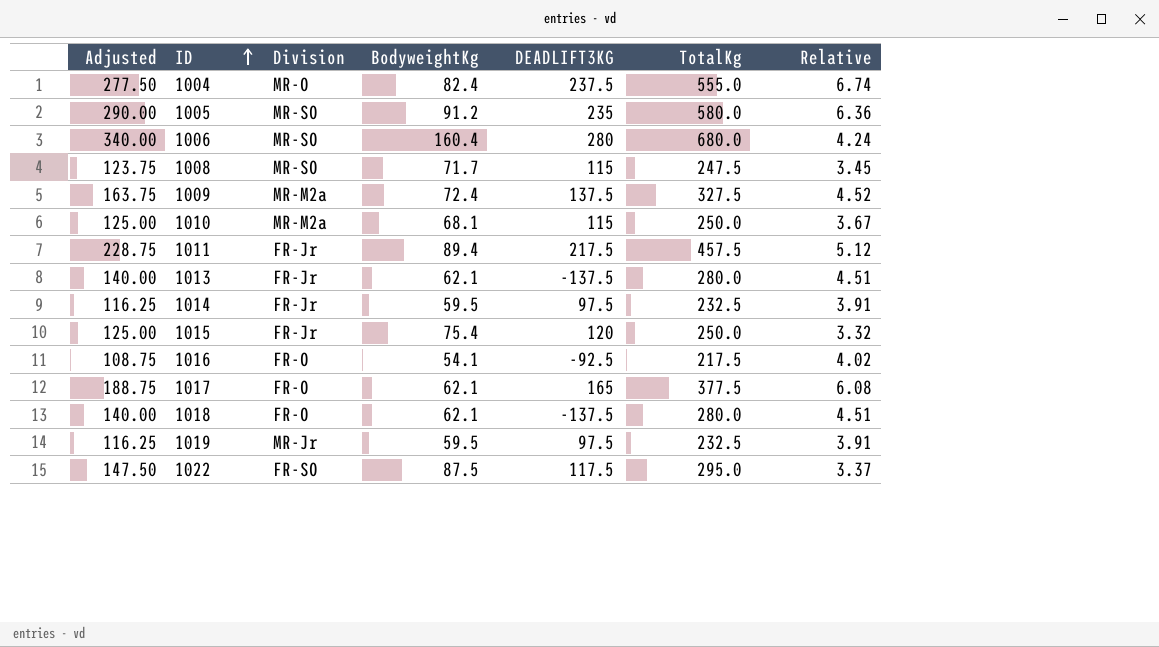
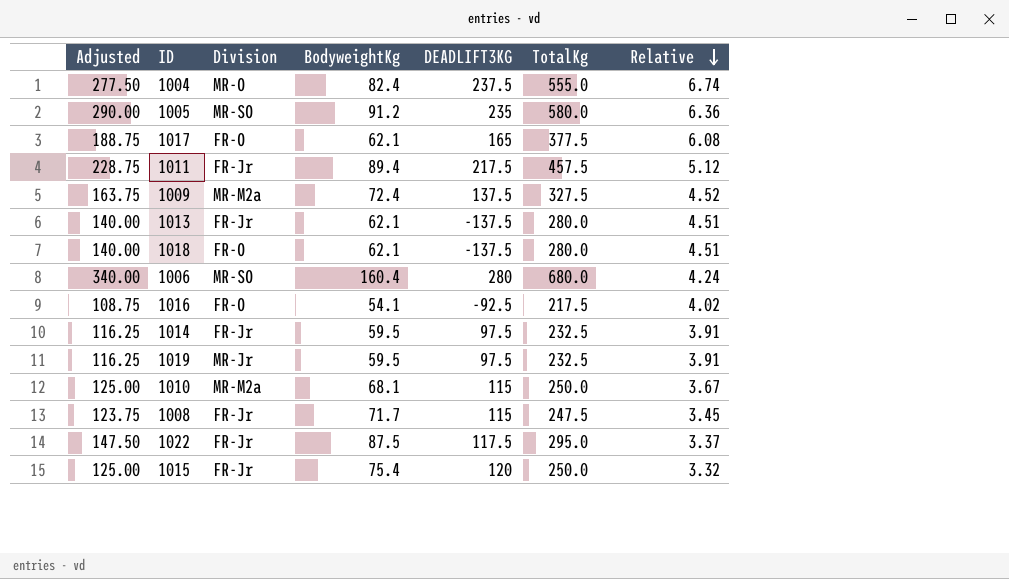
row order: ID ascending -> Relative descending
1008 | Division: MR-SO -> FR-Jr
1022 | Division: FR-SO -> FR-Jr

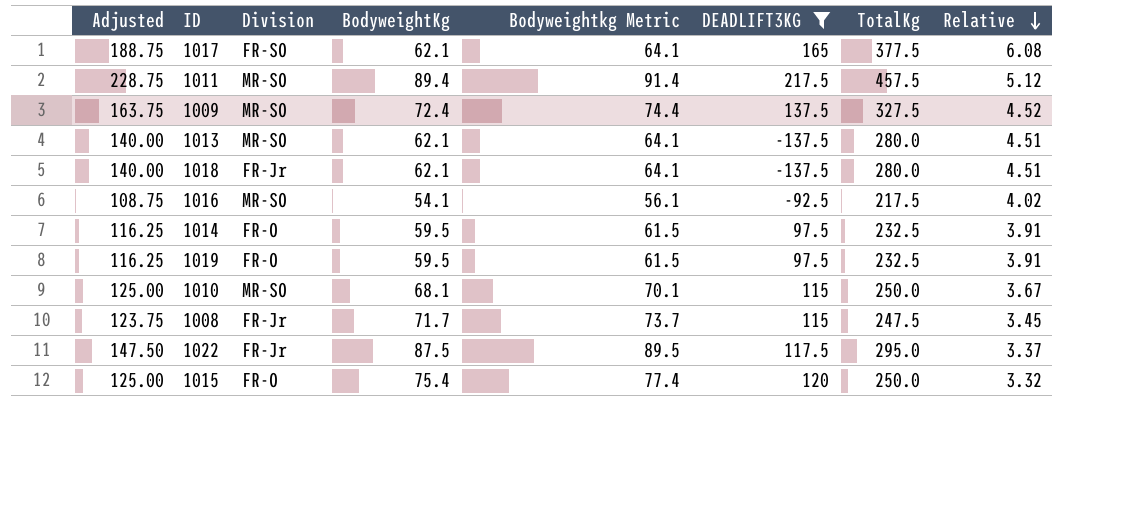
filter: none -> DEADLIFT3KG <= 217.5
column Bodyweightkg Metric | formula: none -> [BodyweightKg] + 2
1017 | Division: FR-O -> FR-SO
1011 | Division: FR-Jr -> MR-SO
1009 | Division: MR-M2a -> MR-SO
1013 | Division: FR-Jr -> MR-SO
1018 | Division: FR-O -> FR-Jr
1016 | Division: FR-O -> MR-SO
1014 | Division: FR-Jr -> FR-O
1019 | Division: MR-Jr -> FR-O
1010 | Division: MR-M2a -> MR-SO
1015 | Division: FR-Jr -> FR-O

